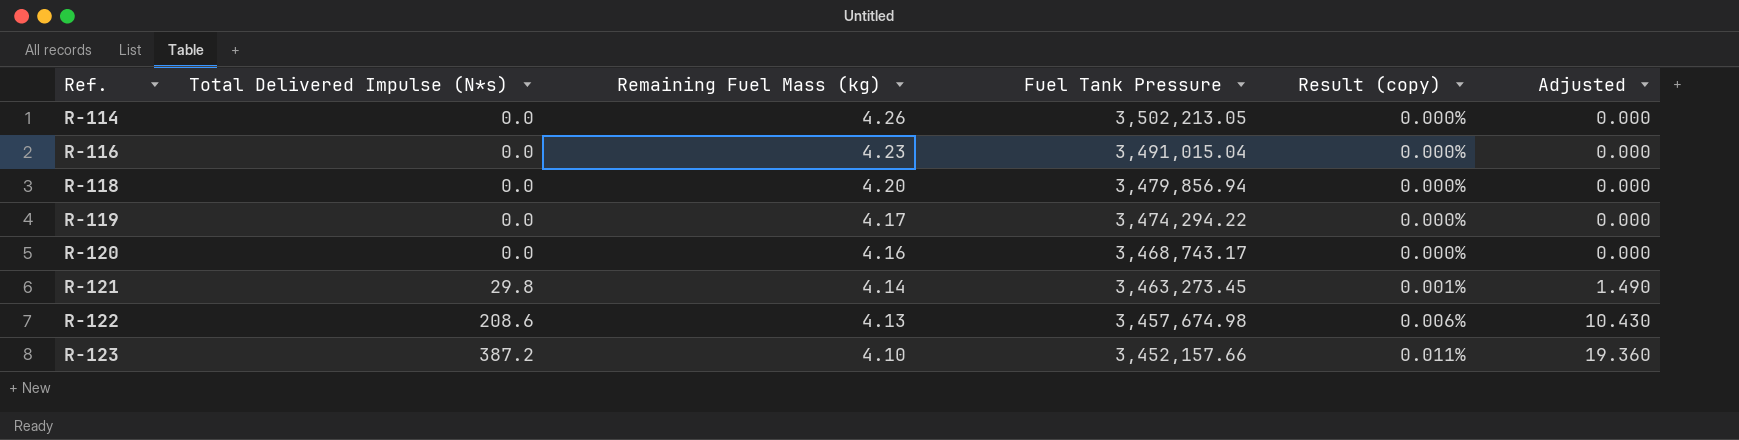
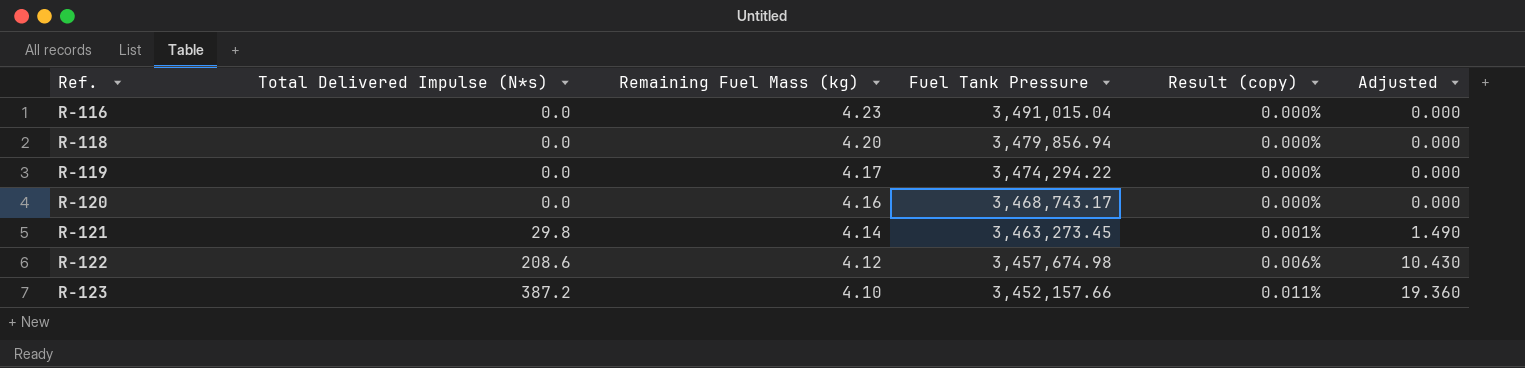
row R-114: 0.0 | 4.26 | 3,502,213.05 | 0.000% | 0.000 -> none
R-122 | Remaining Fuel Mass (kg): 4.13 -> 4.12

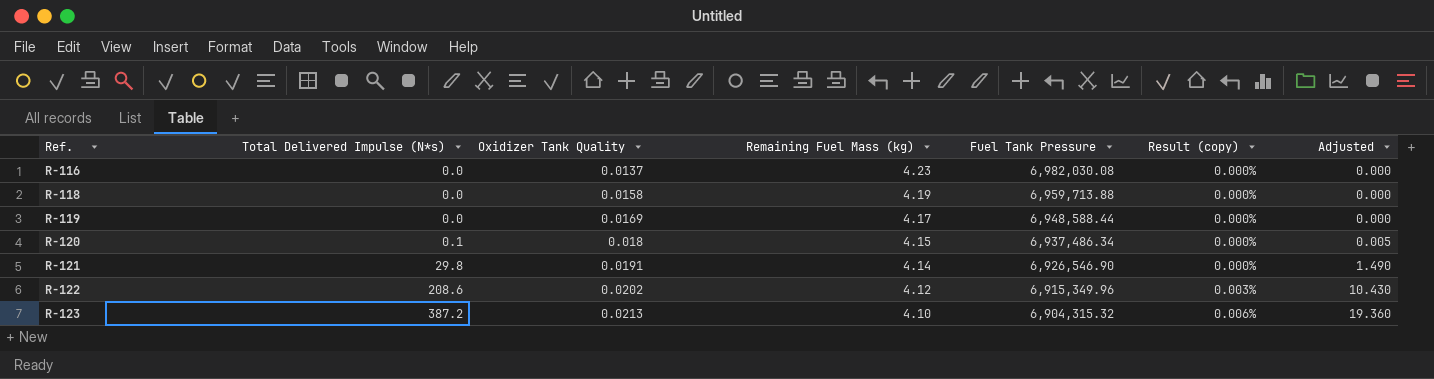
column Oxidizer Tank Quality | position: none -> 3
R-116 | Fuel Tank Pressure: 3,491,015.04 -> 6,982,030.08
R-118 | Remaining Fuel Mass (kg): 4.20 -> 4.19
R-118 | Fuel Tank Pressure: 3,479,856.94 -> 6,959,713.88
R-119 | Fuel Tank Pressure: 3,474,294.22 -> 6,948,588.44
R-120 | Total Delivered Impulse (N*s): 0.0 -> 0.1
R-120 | Remaining Fuel Mass (kg): 4.16 -> 4.15
R-120 | Fuel Tank Pressure: 3,468,743.17 -> 6,937,486.34
R-120 | Adjusted: 0.000 -> 0.005
R-121 | Fuel Tank Pressure: 3,463,273.45 -> 6,926,546.90
R-121 | Result (copy): 0.001% -> 0.000%
R-122 | Fuel Tank Pressure: 3,457,674.98 -> 6,915,349.96
R-122 | Result (copy): 0.006% -> 0.003%
R-123 | Fuel Tank Pressure: 3,452,157.66 -> 6,904,315.32
R-123 | Result (copy): 0.011% -> 0.006%

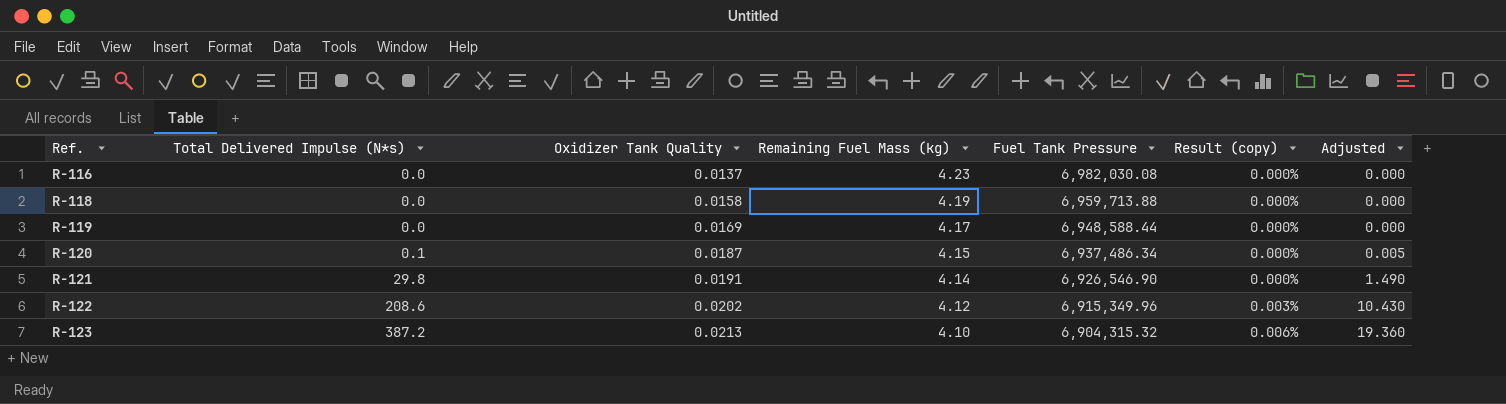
R-120 | Oxidizer Tank Quality: 0.018 -> 0.0187

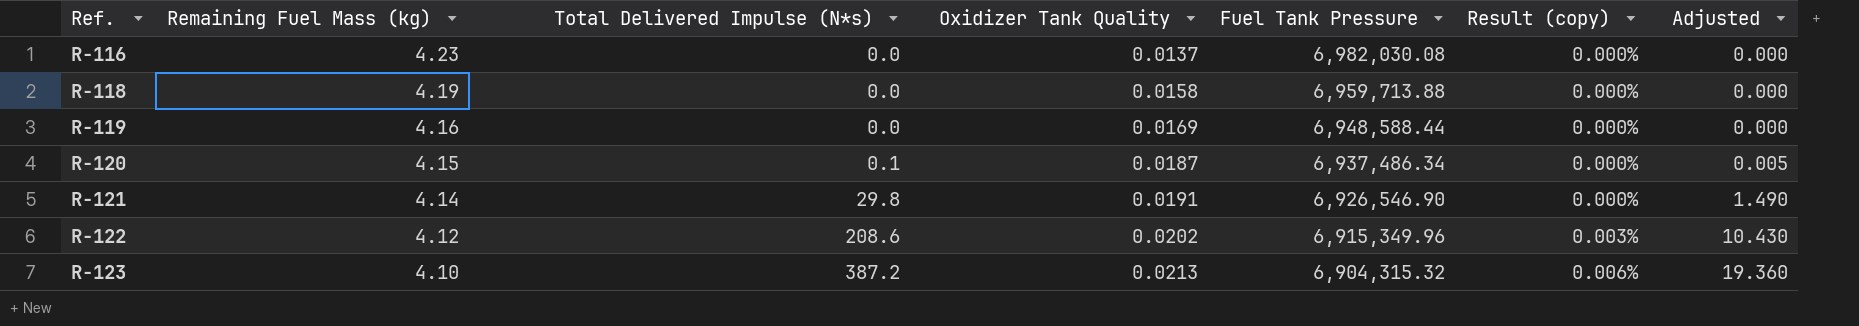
column Remaining Fuel Mass (kg) | position: 4 -> 2
R-119 | Remaining Fuel Mass (kg): 4.17 -> 4.16

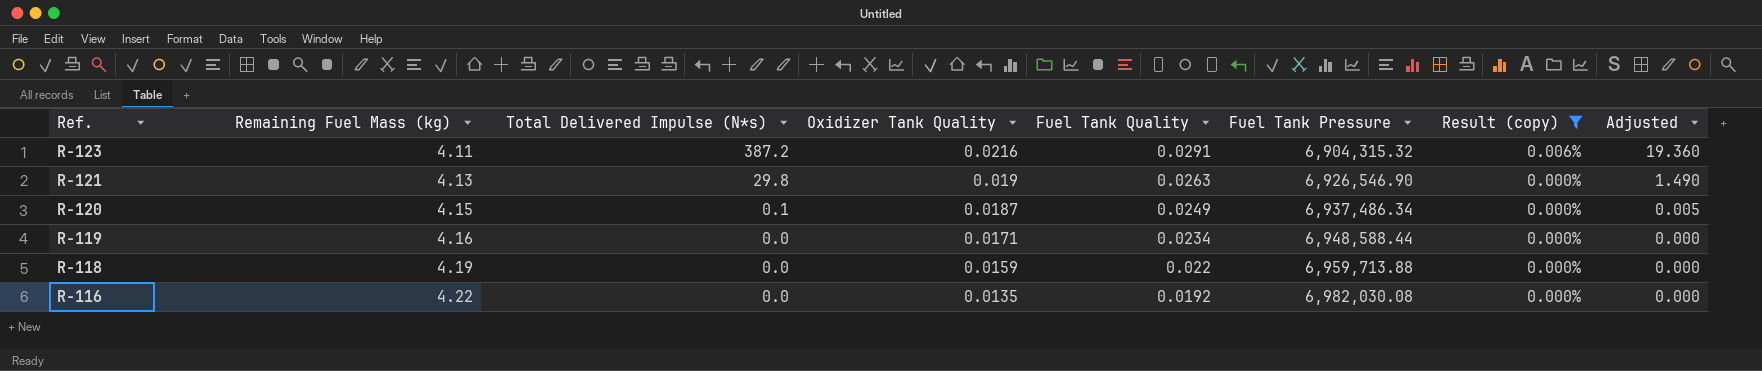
filter: none -> Result (copy) != 0.003%
row order: Ref. ascending -> Ref. descending
column Fuel Tank Quality | position: none -> 5
R-123 | Remaining Fuel Mass (kg): 4.10 -> 4.11
R-123 | Oxidizer Tank Quality: 0.0213 -> 0.0216
R-121 | Remaining Fuel Mass (kg): 4.14 -> 4.13
R-121 | Oxidizer Tank Quality: 0.0191 -> 0.019
R-119 | Oxidizer Tank Quality: 0.0169 -> 0.0171
R-118 | Oxidizer Tank Quality: 0.0158 -> 0.0159
R-116 | Remaining Fuel Mass (kg): 4.23 -> 4.22
R-116 | Oxidizer Tank Quality: 0.0137 -> 0.0135

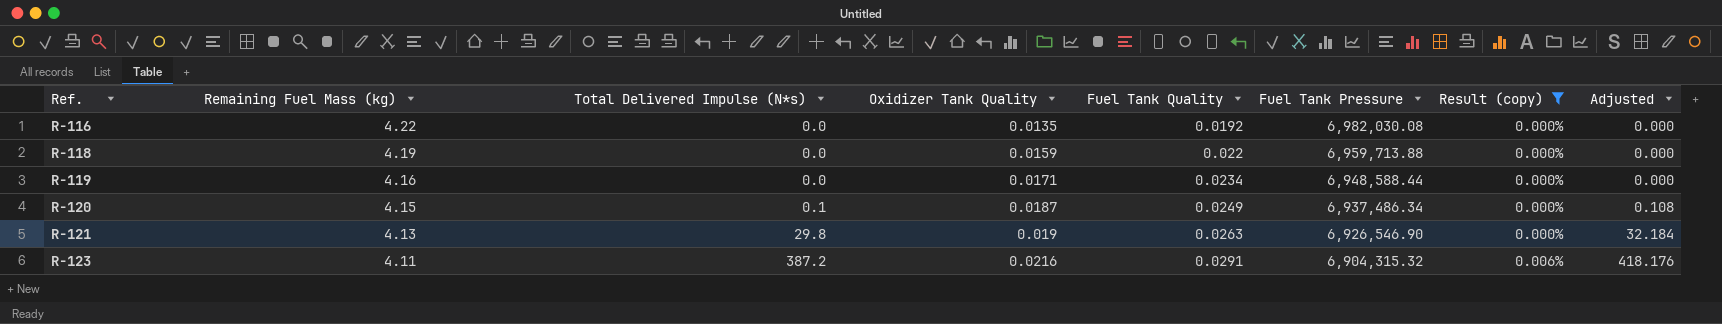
row order: Ref. descending -> Ref. ascending
column Adjusted | formula: [Total Delivered Impulse (N*s)] * 0.05 -> [Total Delivered Impulse (N*s)] * 1.08

